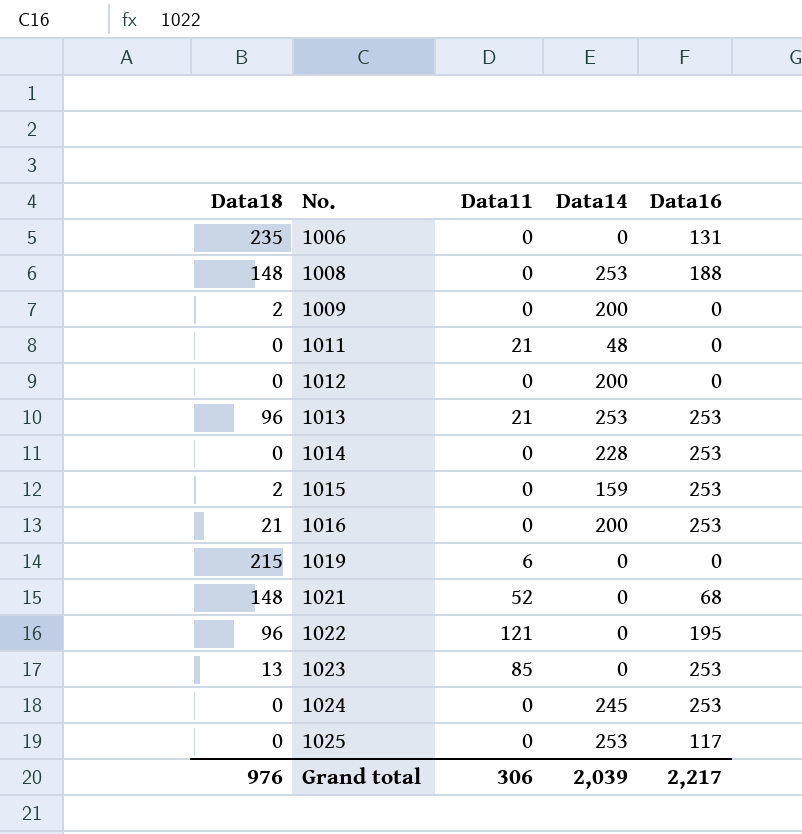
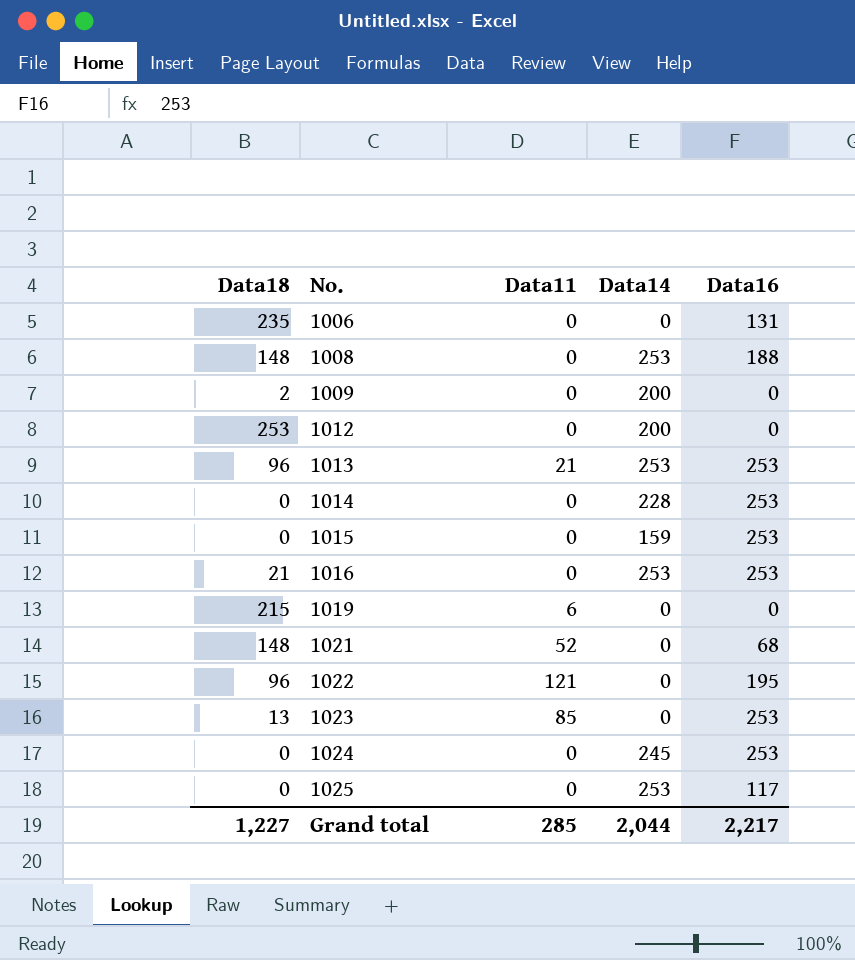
row 1011: 0 | 21 | 48 | 0 -> none
1012 | Data18: 0 -> 253
1015 | Data18: 2 -> 0
1016 | Data14: 200 -> 253
Grand total | Data18: 976 -> 1,227
Grand total | Data11: 306 -> 285
Grand total | Data14: 2,039 -> 2,044

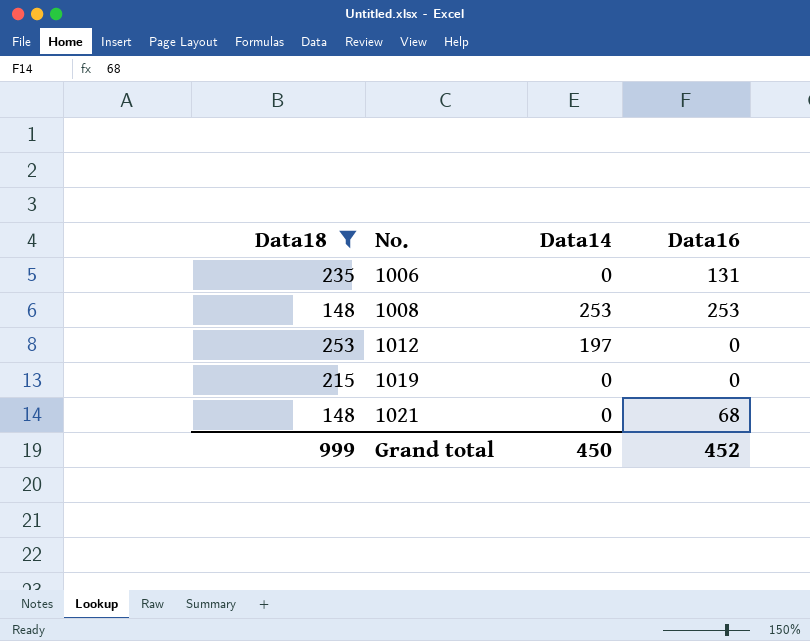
filter: none -> Data18 >= 148
column Data11 | position: 3 -> none
1008 | Data16: 188 -> 253
1012 | Data14: 200 -> 197
Grand total | Data18: 1,227 -> 999
Grand total | Data14: 2,044 -> 450
Grand total | Data16: 2,217 -> 452

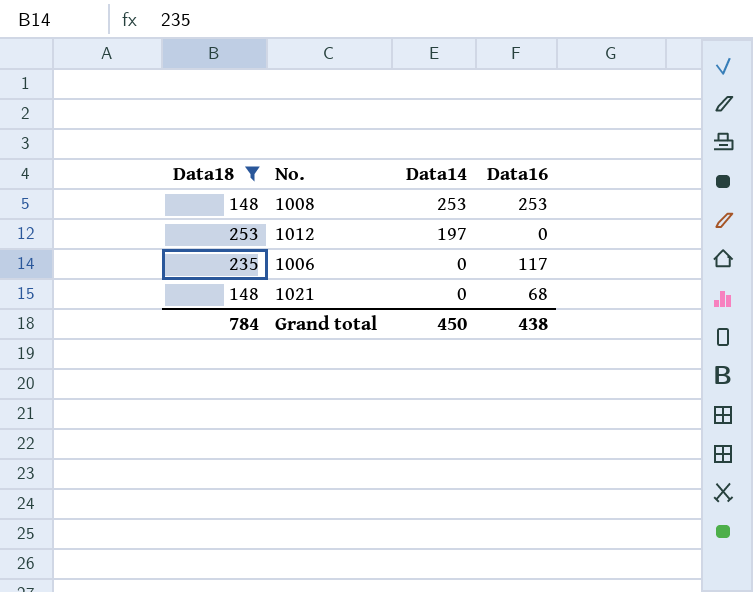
row order: No. ascending -> Data14 descending
row 1019: 215 | 0 | 0 -> none
1006 | Data16: 131 -> 117
Grand total | Data18: 999 -> 784
Grand total | Data16: 452 -> 438

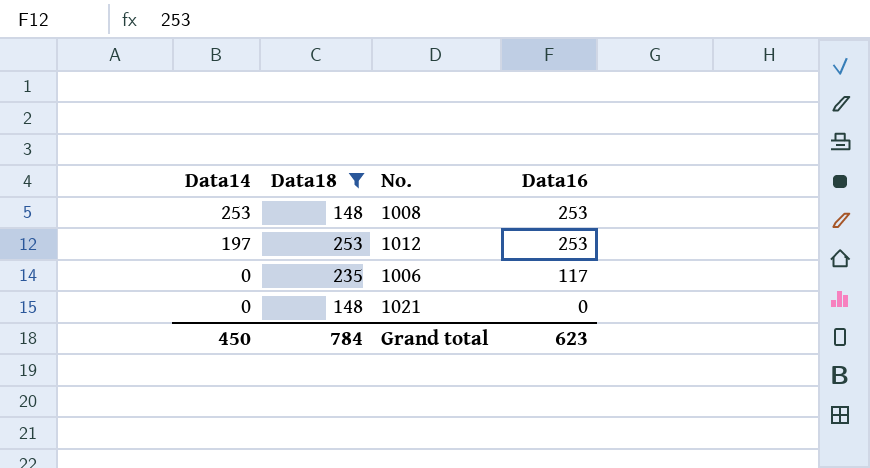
column Data14 | position: 3 -> 1
1012 | Data16: 0 -> 253
1021 | Data16: 68 -> 0
Grand total | Data16: 438 -> 623

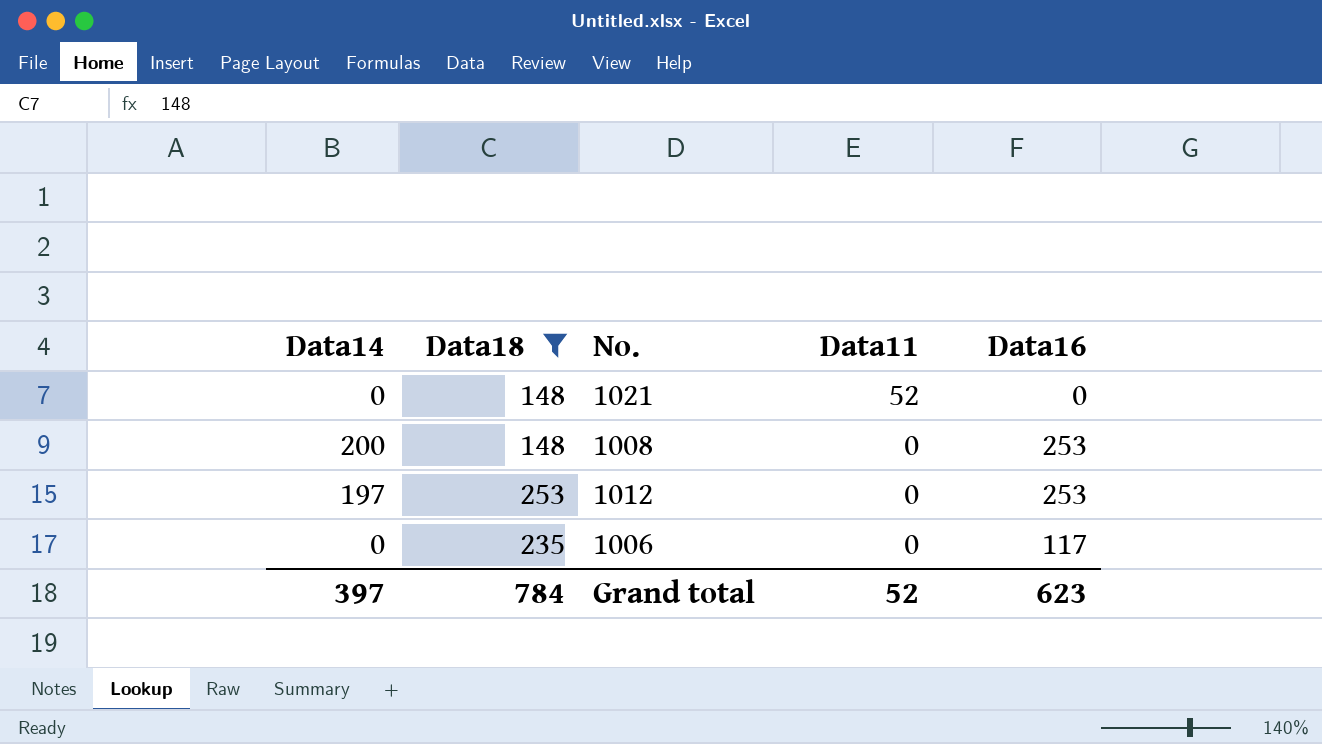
row order: Data14 descending -> Data11 descending
column Data11 | position: none -> 4
1008 | Data14: 253 -> 200
Grand total | Data14: 450 -> 397

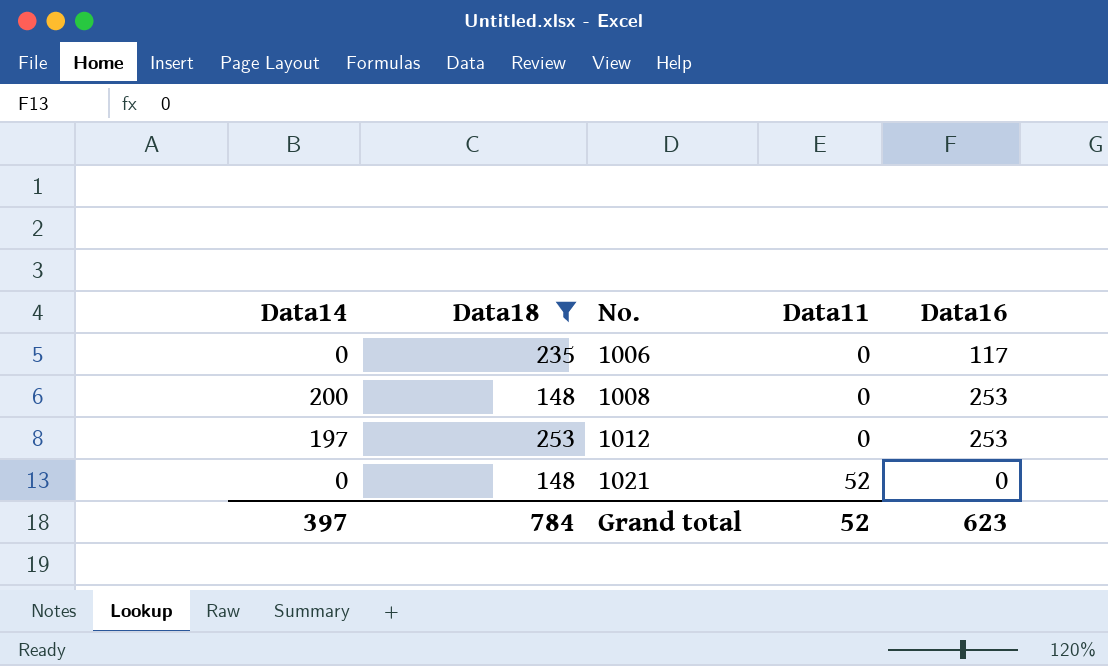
row order: Data11 descending -> No. ascending

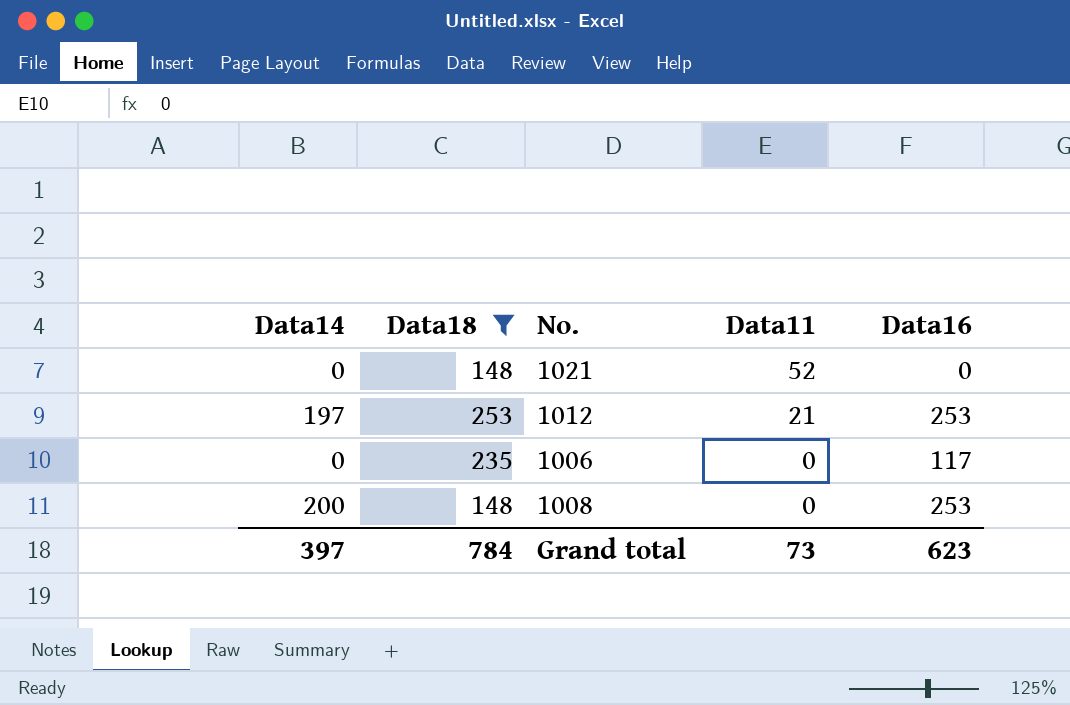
row order: No. ascending -> Data11 descending
1012 | Data11: 0 -> 21
Grand total | Data11: 52 -> 73

